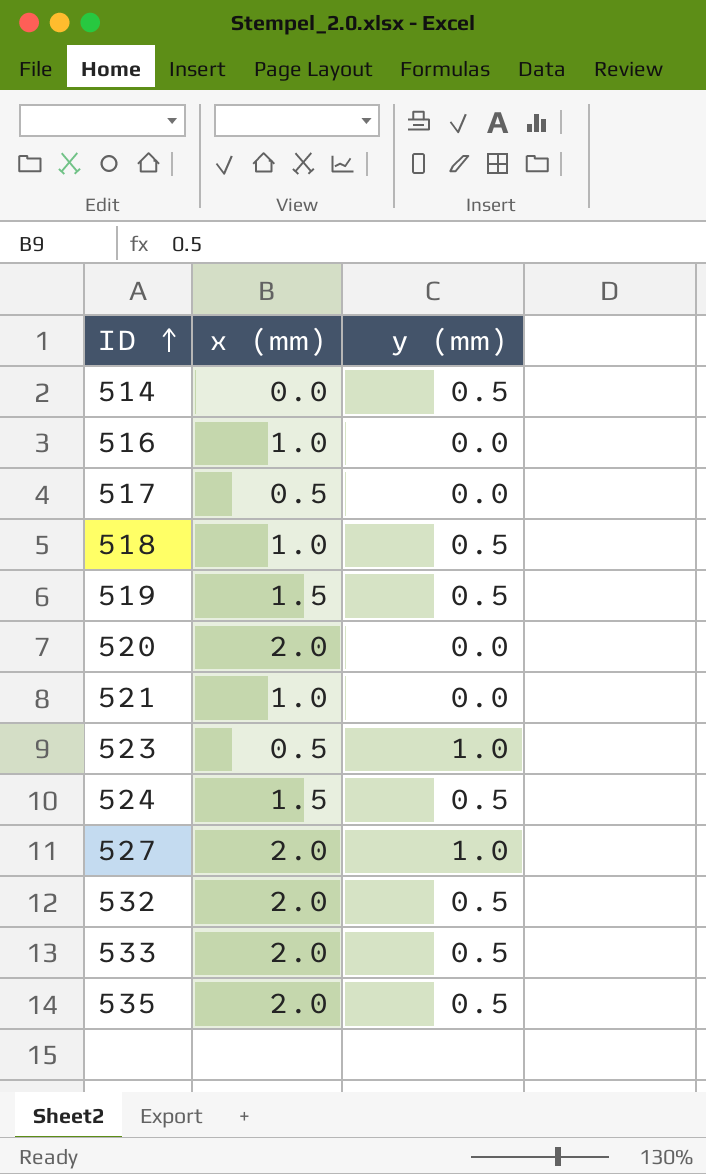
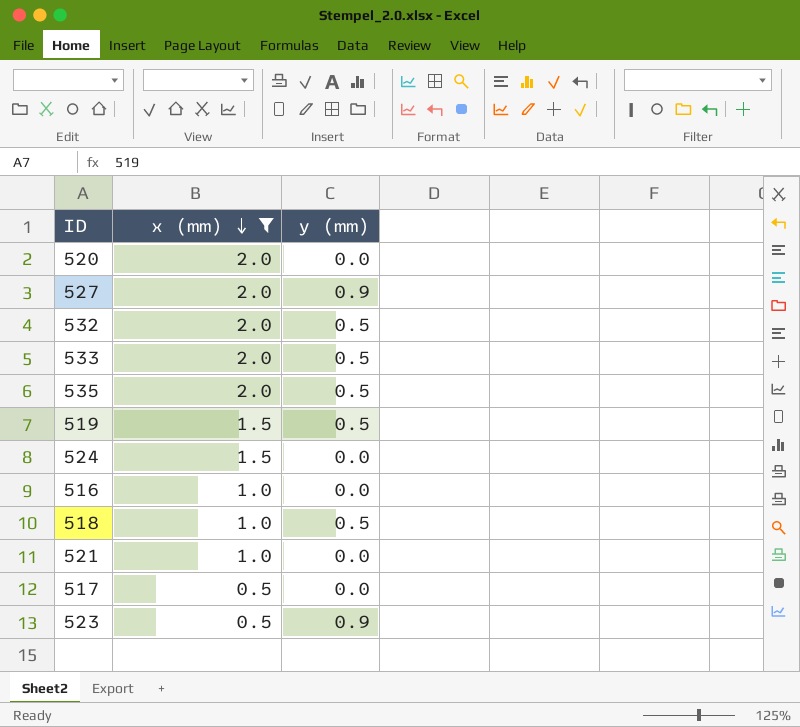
filter: none -> x (mm) != 0.0
row order: ID ascending -> x (mm) descending
527 | y (mm): 1.0 -> 0.9
524 | y (mm): 0.5 -> 0.0
523 | y (mm): 1.0 -> 0.9

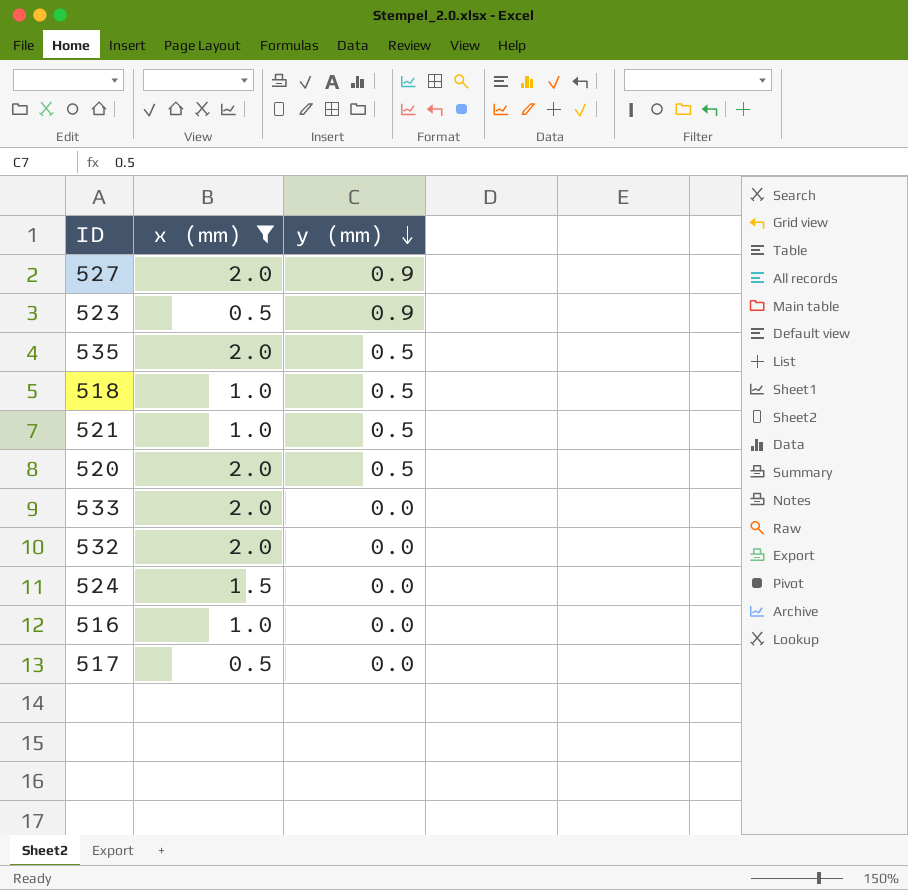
row order: x (mm) descending -> y (mm) descending
row 519: 1.5 | 0.5 -> none
521 | y (mm): 0.0 -> 0.5
520 | y (mm): 0.0 -> 0.5
533 | y (mm): 0.5 -> 0.0
532 | y (mm): 0.5 -> 0.0

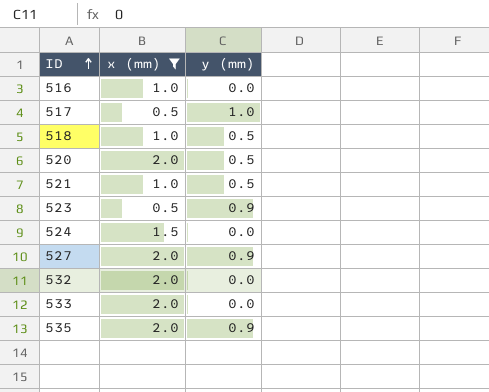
row order: y (mm) descending -> ID ascending
517 | y (mm): 0.0 -> 1.0
535 | y (mm): 0.5 -> 0.9

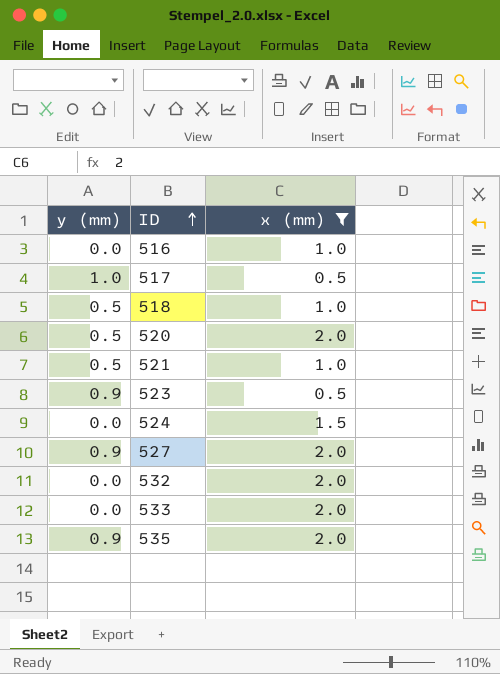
column y (mm) | position: 3 -> 1

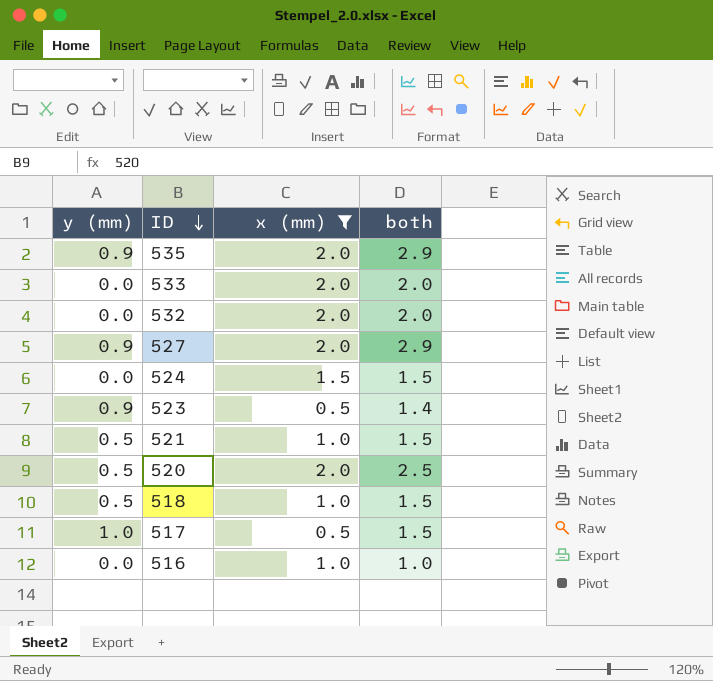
row order: ID ascending -> ID descending
column both | formula: none -> [y (mm)] + [x (mm)]

